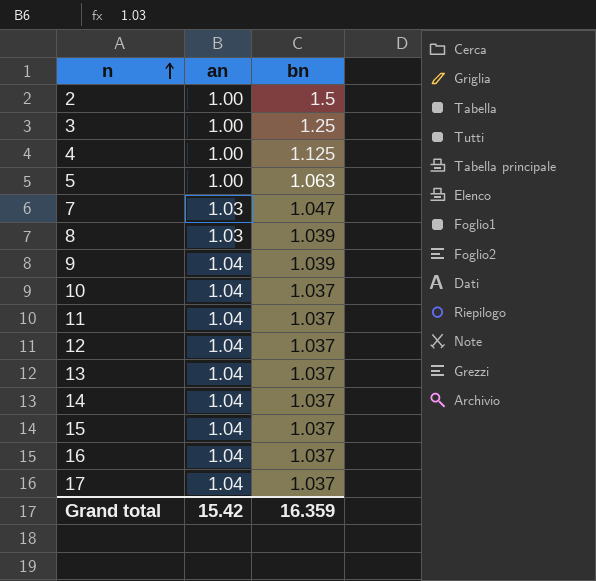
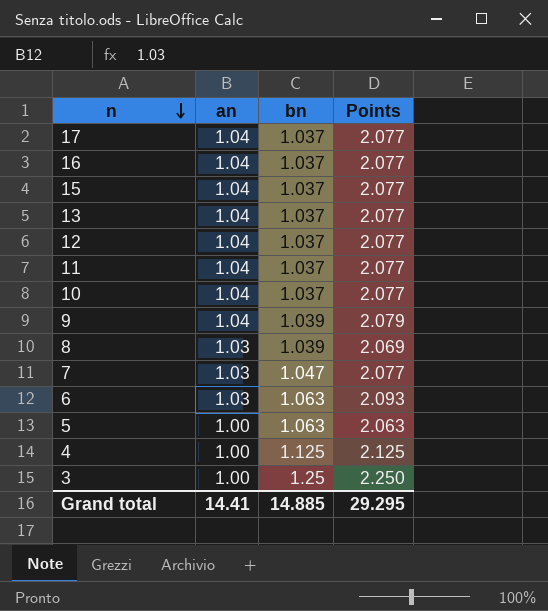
row order: n ascending -> n descending
column Points | formula: none -> [an] + [bn]
row 2: 1.00 | 1.5 -> none
row 14: 1.04 | 1.037 -> none
row 6: none -> 1.03 | 1.063 | 2.093
Grand total | an: 15.42 -> 14.41
Grand total | bn: 16.359 -> 14.885

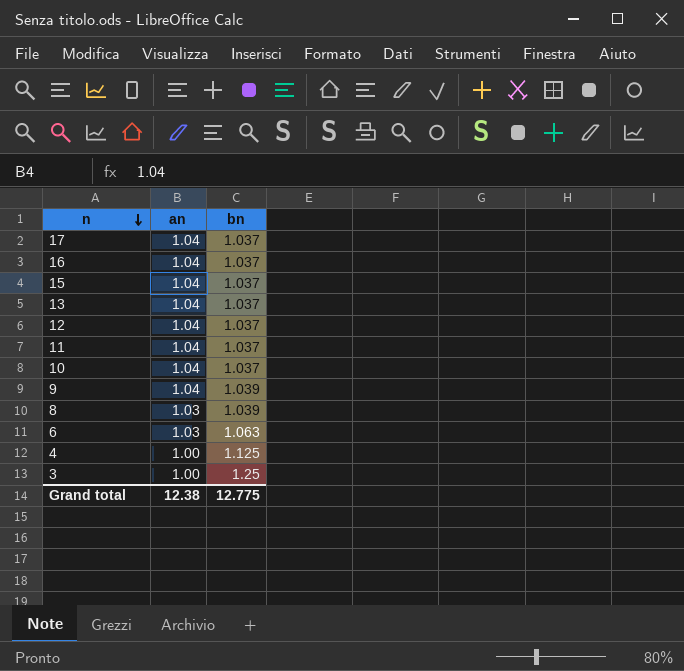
column Points | formula: [an] + [bn] -> none
row 7: 1.03 | 1.047 | 2.077 -> none
row 5: 1.00 | 1.063 | 2.063 -> none
Grand total | an: 14.41 -> 12.38
Grand total | bn: 14.885 -> 12.775

